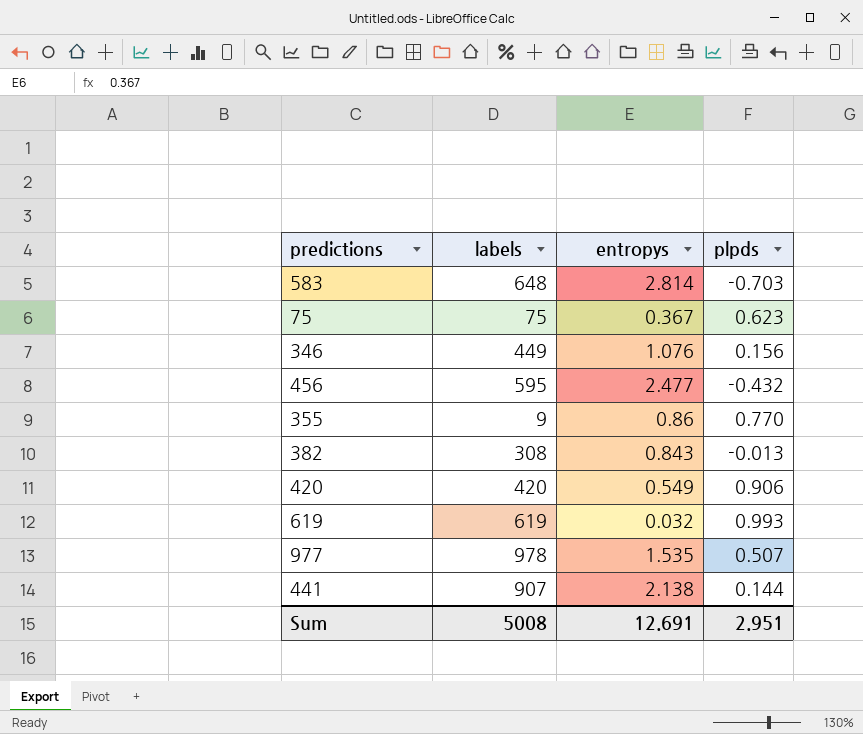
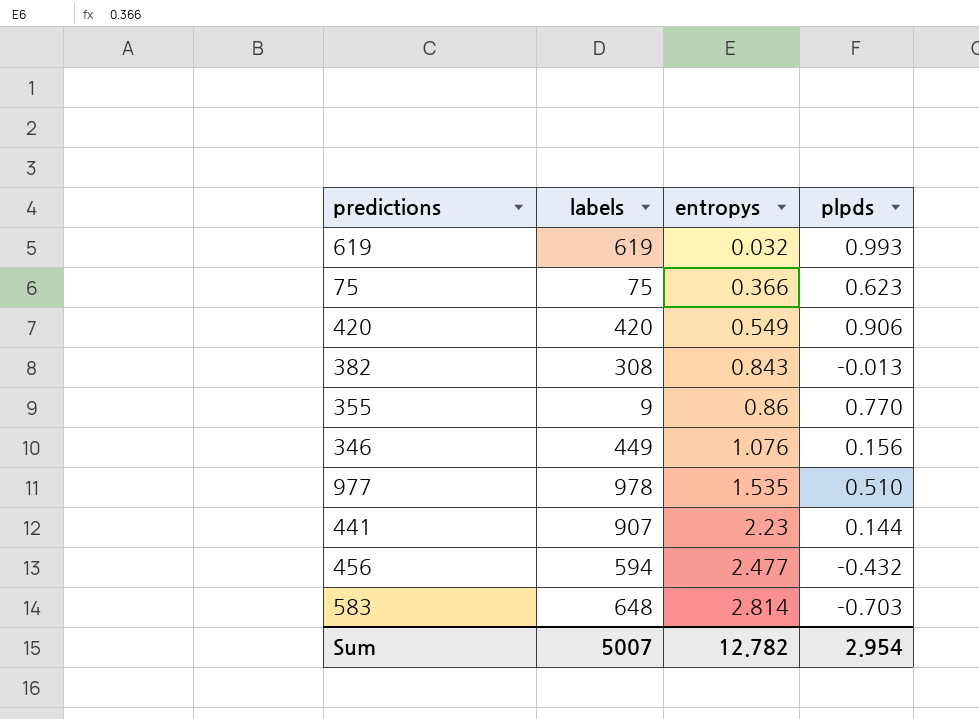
row order: none -> entropys ascending
75 | entropys: 0.367 -> 0.366
977 | plpds: 0.507 -> 0.510
441 | entropys: 2.138 -> 2.23
456 | labels: 595 -> 594
Sum | labels: 5008 -> 5007
Sum | entropys: 12.691 -> 12.782
Sum | plpds: 2.951 -> 2.954

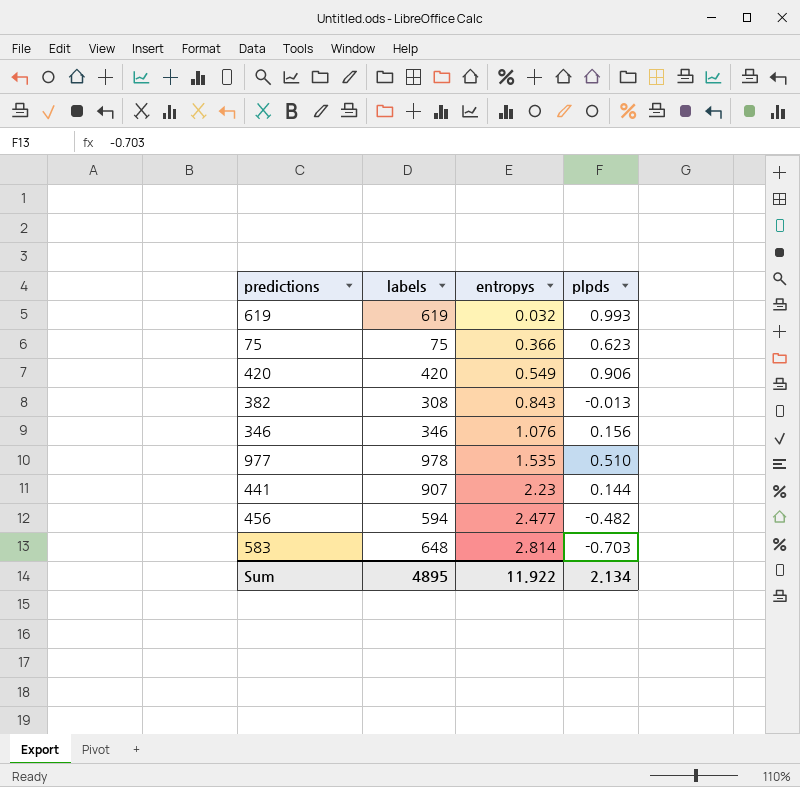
row 355: 9 | 0.86 | 0.770 -> none
346 | labels: 449 -> 346
456 | plpds: -0.432 -> -0.482
Sum | labels: 5007 -> 4895
Sum | entropys: 12.782 -> 11.922
Sum | plpds: 2.954 -> 2.134

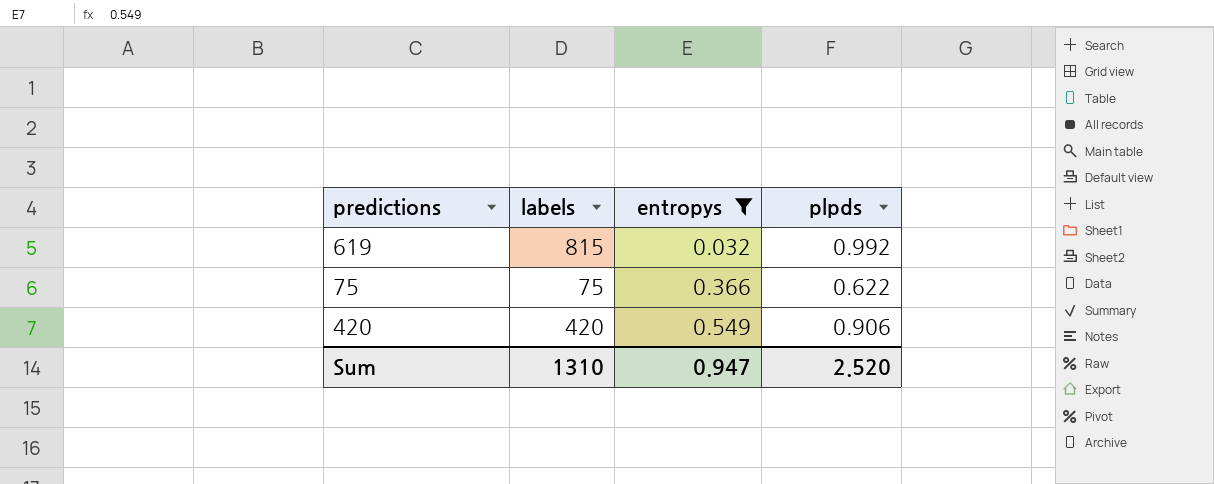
filter: none -> entropys <= 0.549
619 | labels: 619 -> 815
619 | plpds: 0.993 -> 0.992
75 | plpds: 0.623 -> 0.622
Sum | labels: 4895 -> 1310
Sum | entropys: 11.922 -> 0.947
Sum | plpds: 2.134 -> 2.520

